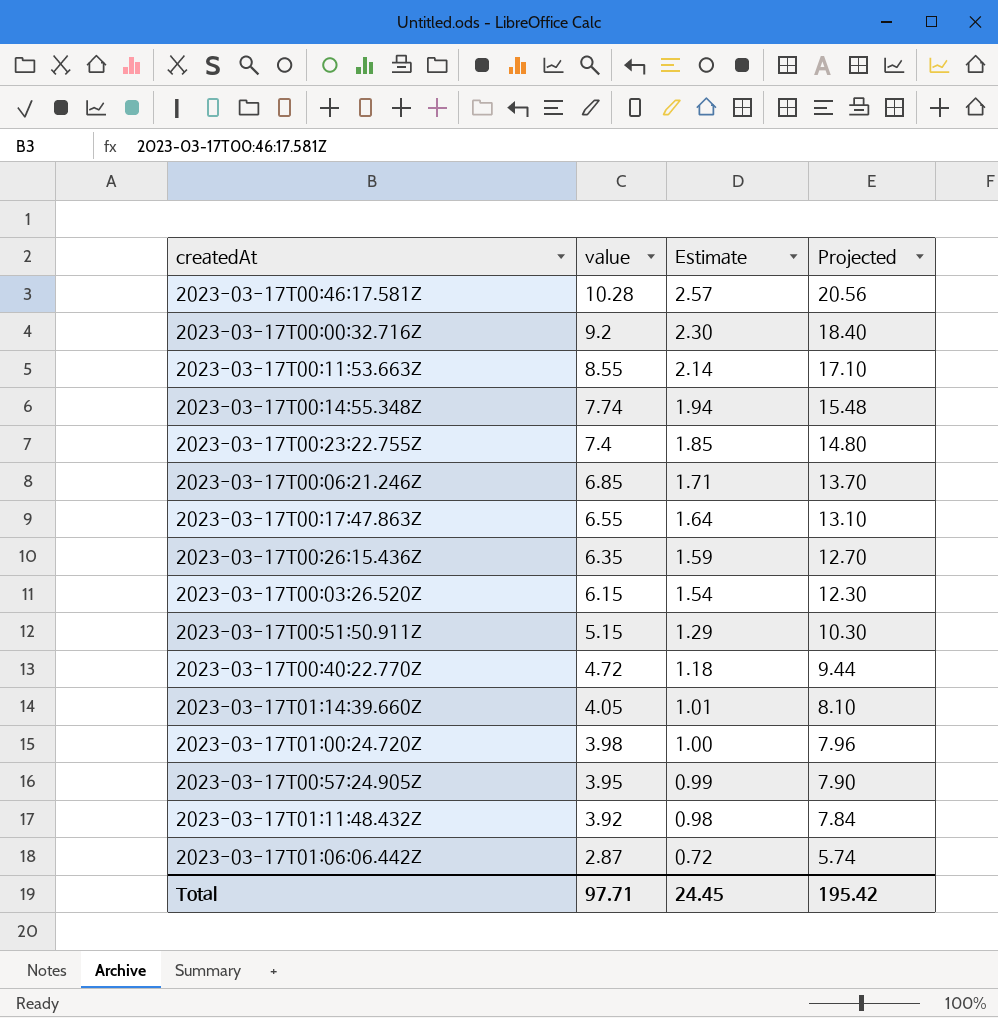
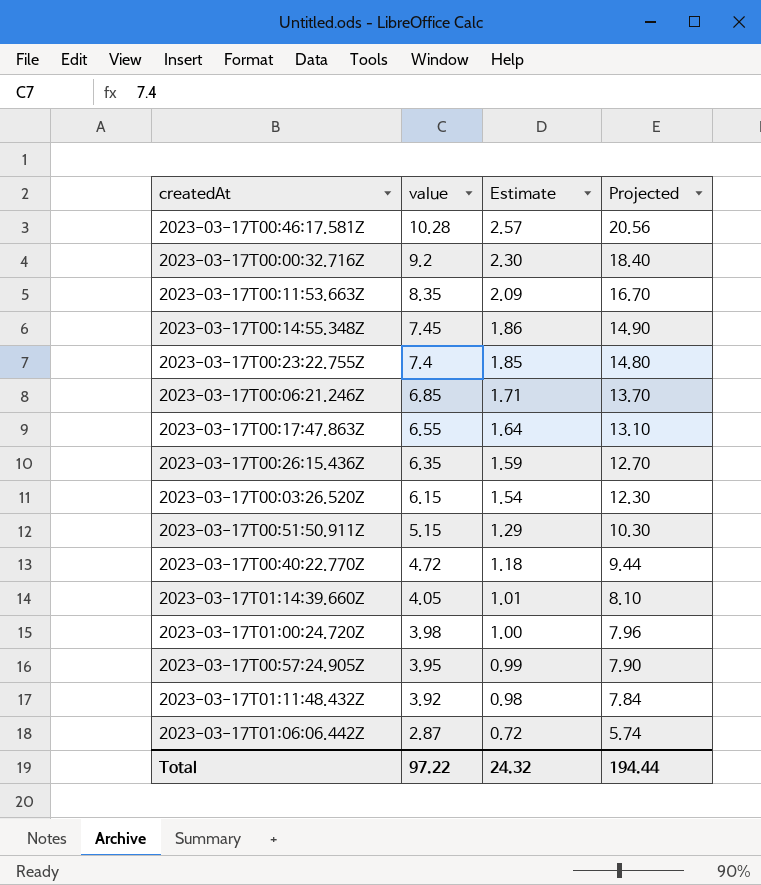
2023-03-17T00:11:53.663Z | value: 8.55 -> 8.35
2023-03-17T00:11:53.663Z | Estimate: 2.14 -> 2.09
2023-03-17T00:11:53.663Z | Projected: 17.10 -> 16.70
2023-03-17T00:14:55.348Z | value: 7.74 -> 7.45
2023-03-17T00:14:55.348Z | Estimate: 1.94 -> 1.86
2023-03-17T00:14:55.348Z | Projected: 15.48 -> 14.90
Total | value: 97.71 -> 97.22
Total | Estimate: 24.45 -> 24.32
Total | Projected: 195.42 -> 194.44

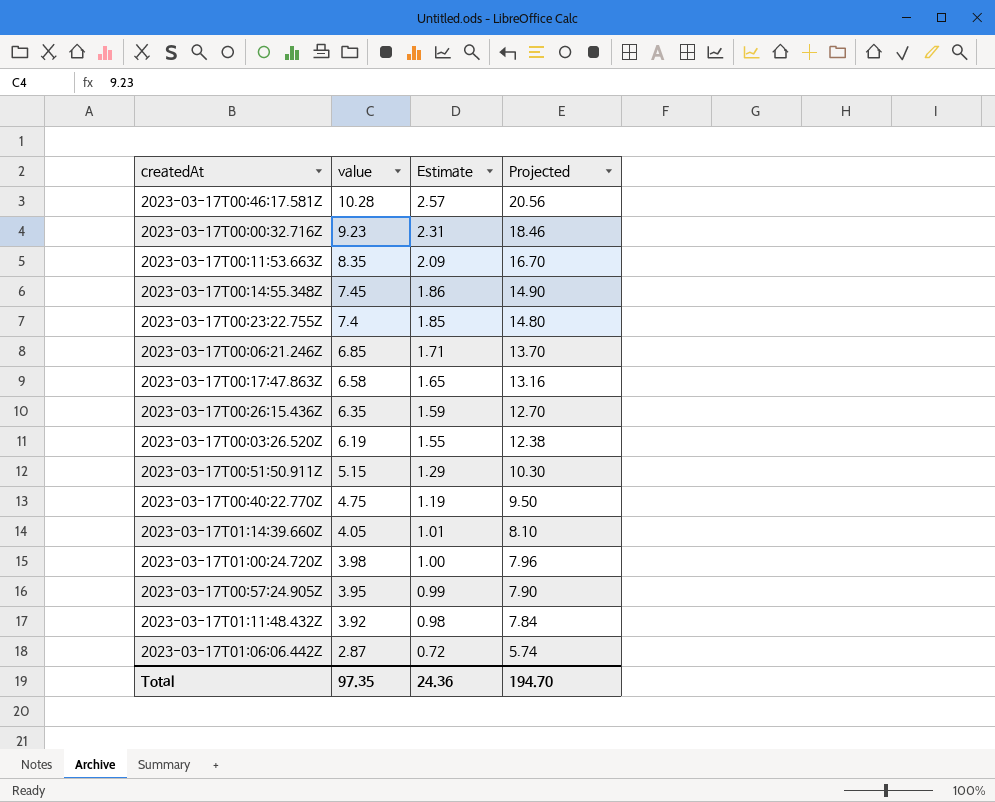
2023-03-17T00:00:32.716Z | value: 9.2 -> 9.23
2023-03-17T00:00:32.716Z | Estimate: 2.30 -> 2.31
2023-03-17T00:00:32.716Z | Projected: 18.40 -> 18.46
2023-03-17T00:17:47.863Z | value: 6.55 -> 6.58
2023-03-17T00:17:47.863Z | Estimate: 1.64 -> 1.65
2023-03-17T00:17:47.863Z | Projected: 13.10 -> 13.16
2023-03-17T00:03:26.520Z | value: 6.15 -> 6.19
2023-03-17T00:03:26.520Z | Estimate: 1.54 -> 1.55
2023-03-17T00:03:26.520Z | Projected: 12.30 -> 12.38
2023-03-17T00:40:22.770Z | value: 4.72 -> 4.75
2023-03-17T00:40:22.770Z | Estimate: 1.18 -> 1.19
2023-03-17T00:40:22.770Z | Projected: 9.44 -> 9.50
Total | value: 97.22 -> 97.35
Total | Estimate: 24.32 -> 24.36
Total | Projected: 194.44 -> 194.70

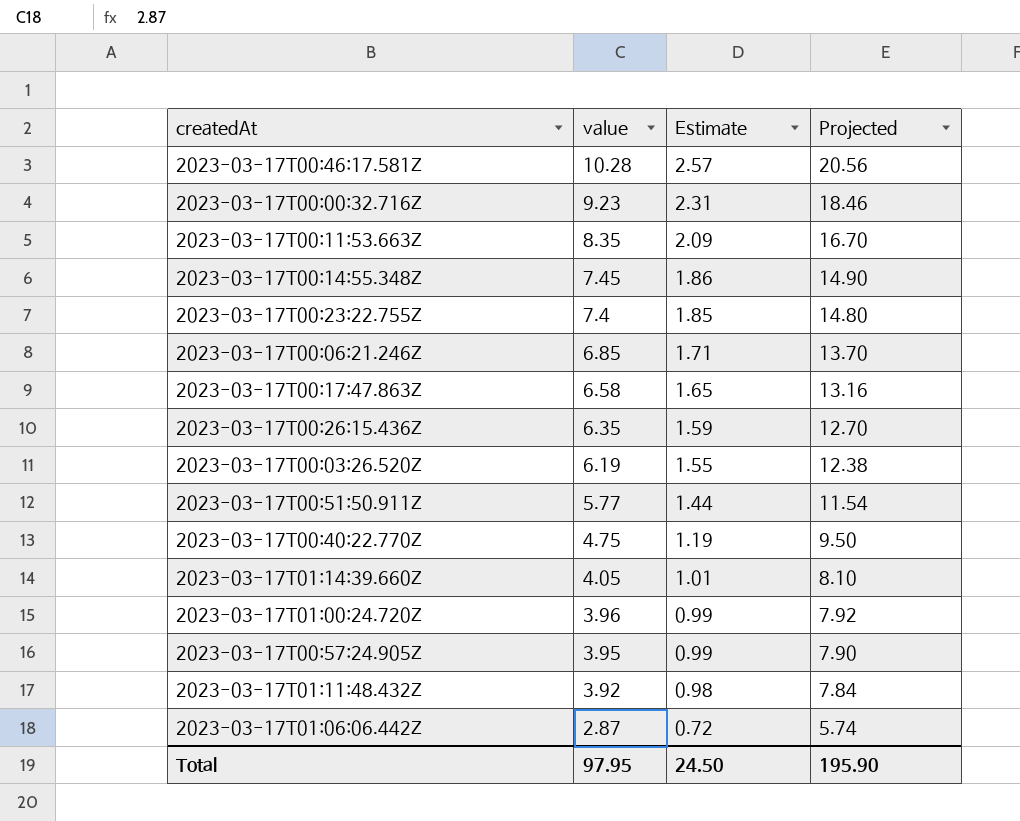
2023-03-17T00:51:50.911Z | value: 5.15 -> 5.77
2023-03-17T00:51:50.911Z | Estimate: 1.29 -> 1.44
2023-03-17T00:51:50.911Z | Projected: 10.30 -> 11.54
2023-03-17T01:00:24.720Z | value: 3.98 -> 3.96
2023-03-17T01:00:24.720Z | Estimate: 1.00 -> 0.99
2023-03-17T01:00:24.720Z | Projected: 7.96 -> 7.92
Total | value: 97.35 -> 97.95
Total | Estimate: 24.36 -> 24.50
Total | Projected: 194.70 -> 195.90

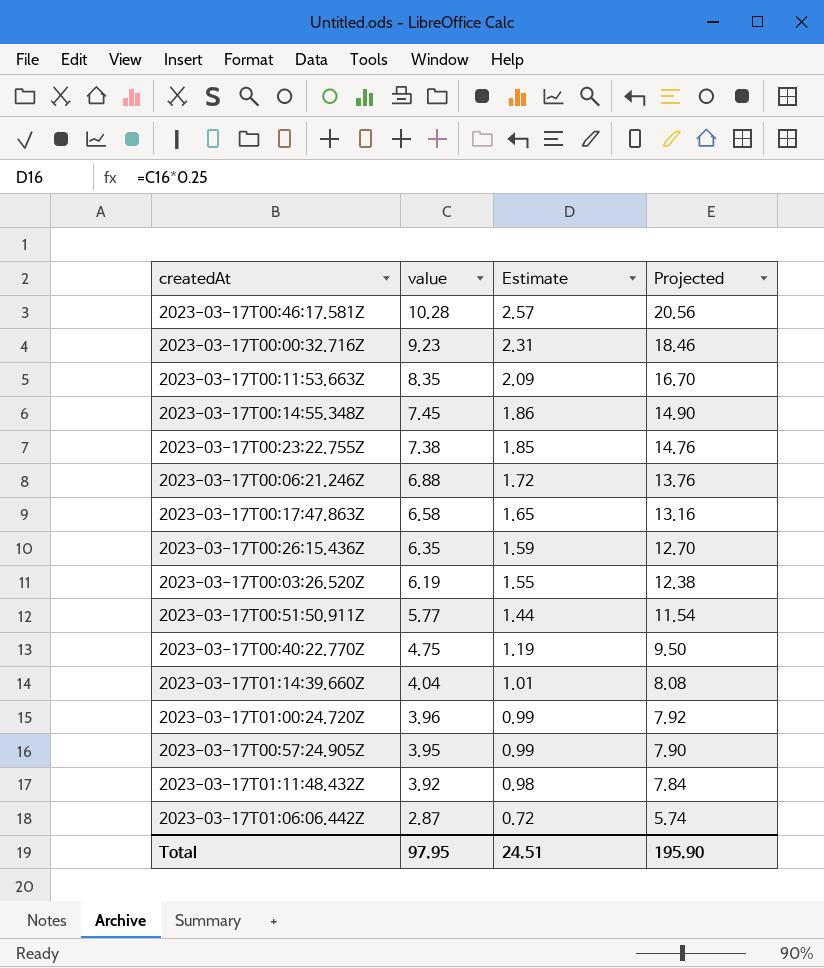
2023-03-17T00:23:22.755Z | value: 7.4 -> 7.38
2023-03-17T00:23:22.755Z | Projected: 14.80 -> 14.76
2023-03-17T00:06:21.246Z | value: 6.85 -> 6.88
2023-03-17T00:06:21.246Z | Estimate: 1.71 -> 1.72
2023-03-17T00:06:21.246Z | Projected: 13.70 -> 13.76
2023-03-17T01:14:39.660Z | value: 4.05 -> 4.04
2023-03-17T01:14:39.660Z | Projected: 8.10 -> 8.08
Total | Estimate: 24.50 -> 24.51

